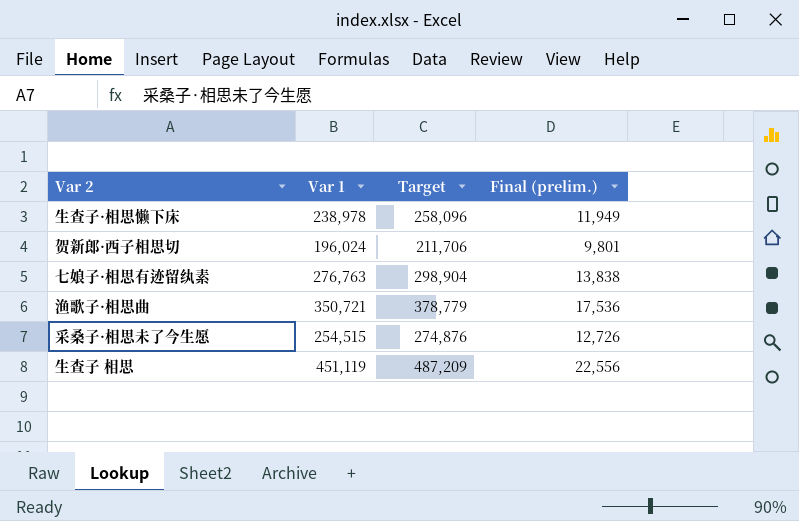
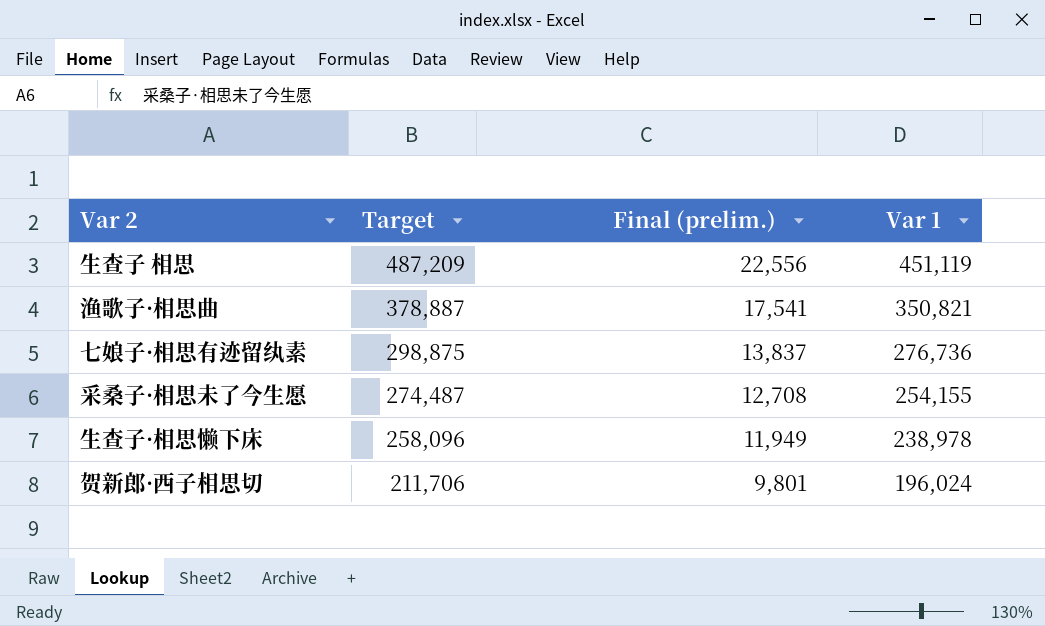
row order: none -> Target descending
column Var 1 | position: 2 -> 4
渔歌子·相思曲 | Target: 378,779 -> 378,887
渔歌子·相思曲 | Final (prelim.): 17,536 -> 17,541
渔歌子·相思曲 | Var 1: 350,721 -> 350,821
七娘子·相思有迹留纨素 | Target: 298,904 -> 298,875
七娘子·相思有迹留纨素 | Final (prelim.): 13,838 -> 13,837
七娘子·相思有迹留纨素 | Var 1: 276,763 -> 276,736
采桑子·相思未了今生愿 | Target: 274,876 -> 274,487
采桑子·相思未了今生愿 | Final (prelim.): 12,726 -> 12,708
采桑子·相思未了今生愿 | Var 1: 254,515 -> 254,155

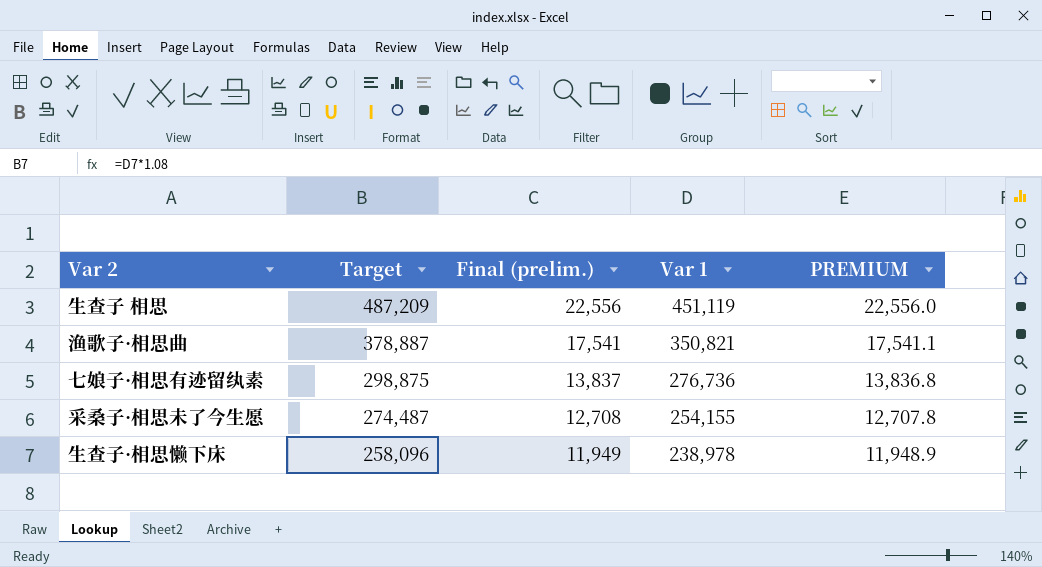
column PREMIUM | formula: none -> [Var 1] * 0.05
row 贺新郎·西子相思切: 211,706 | 9,801 | 196,024 -> none

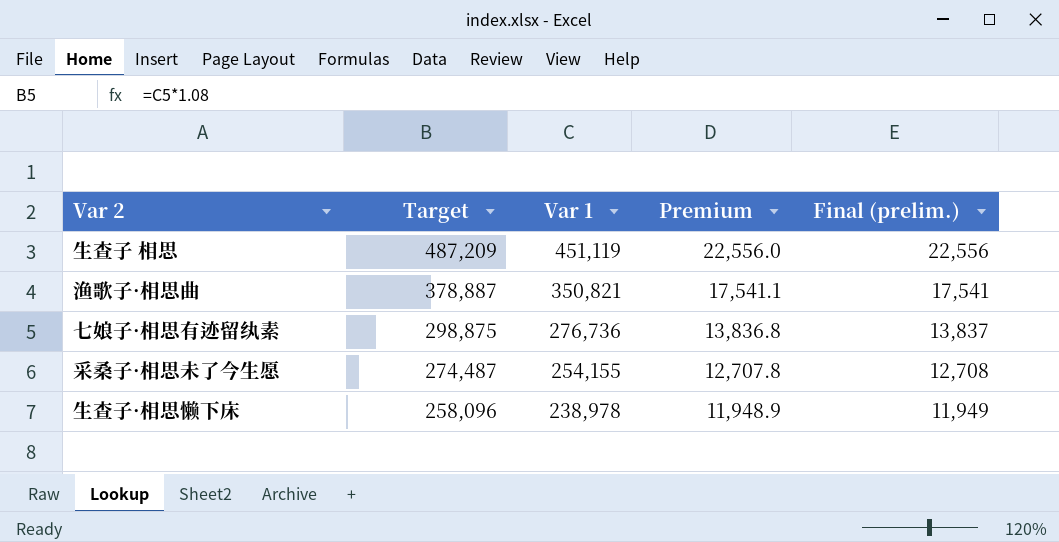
column name: PREMIUM -> Premium
column Final (prelim.) | position: 3 -> 5

